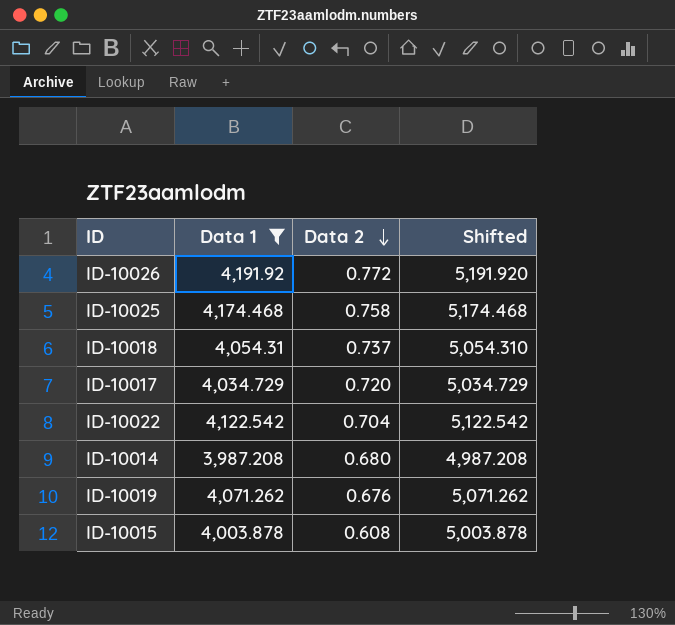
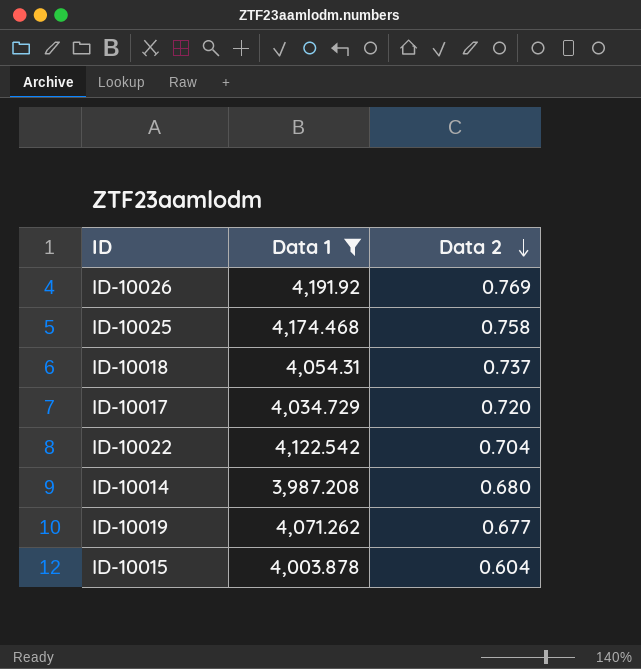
column Shifted | formula: [Data 1] + 1000 -> none
ID-10026 | Data 2: 0.772 -> 0.769
ID-10019 | Data 2: 0.676 -> 0.677
ID-10015 | Data 2: 0.608 -> 0.604

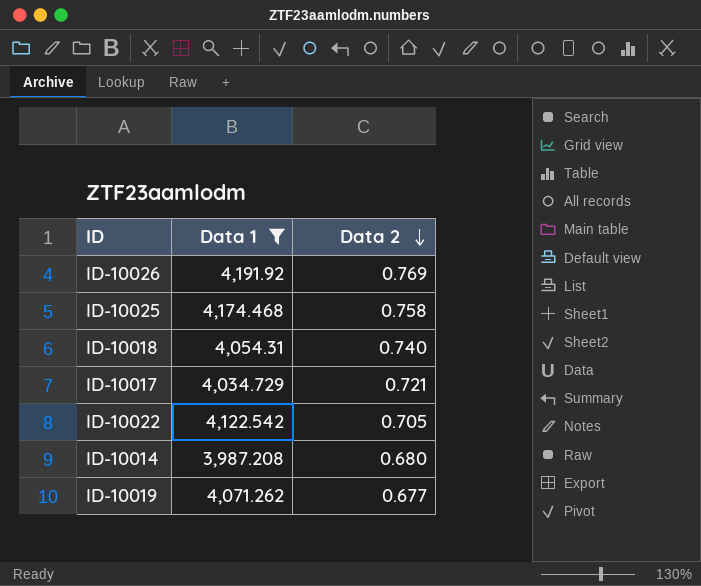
row ID-10015: 4,003.878 | 0.604 -> none
ID-10018 | Data 2: 0.737 -> 0.740
ID-10017 | Data 2: 0.720 -> 0.721
ID-10022 | Data 2: 0.704 -> 0.705

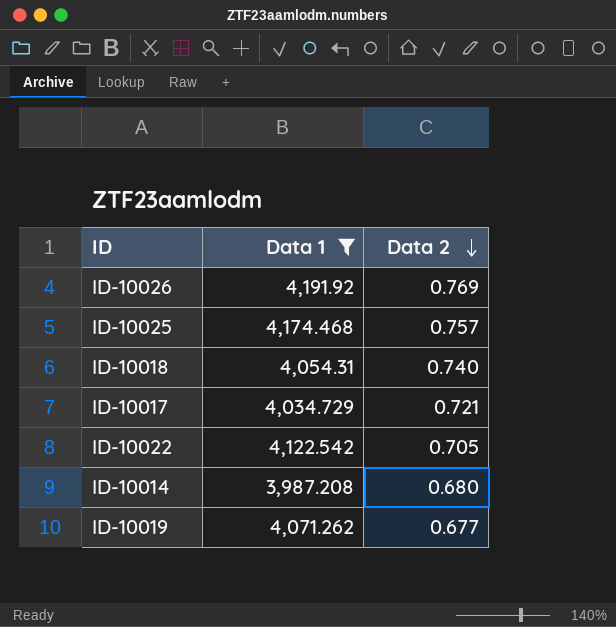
ID-10025 | Data 2: 0.758 -> 0.757

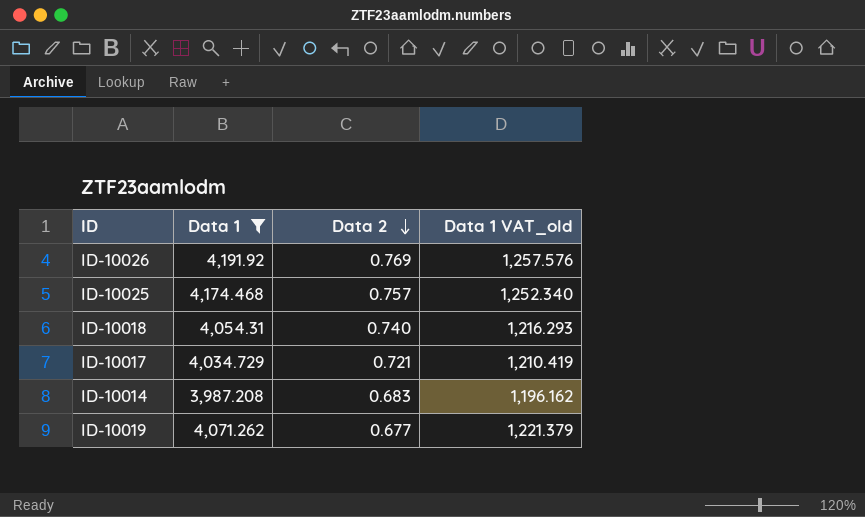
column Data 1 VAT_old | formula: none -> [Data 1] * 0.3
row ID-10022: 4,122.542 | 0.705 -> none
ID-10014 | Data 2: 0.680 -> 0.683

